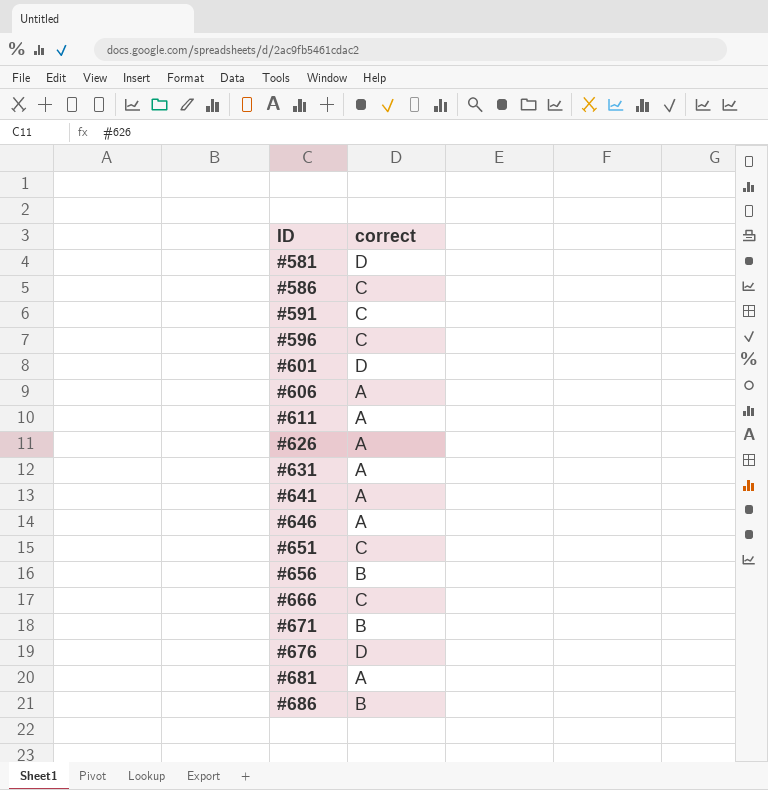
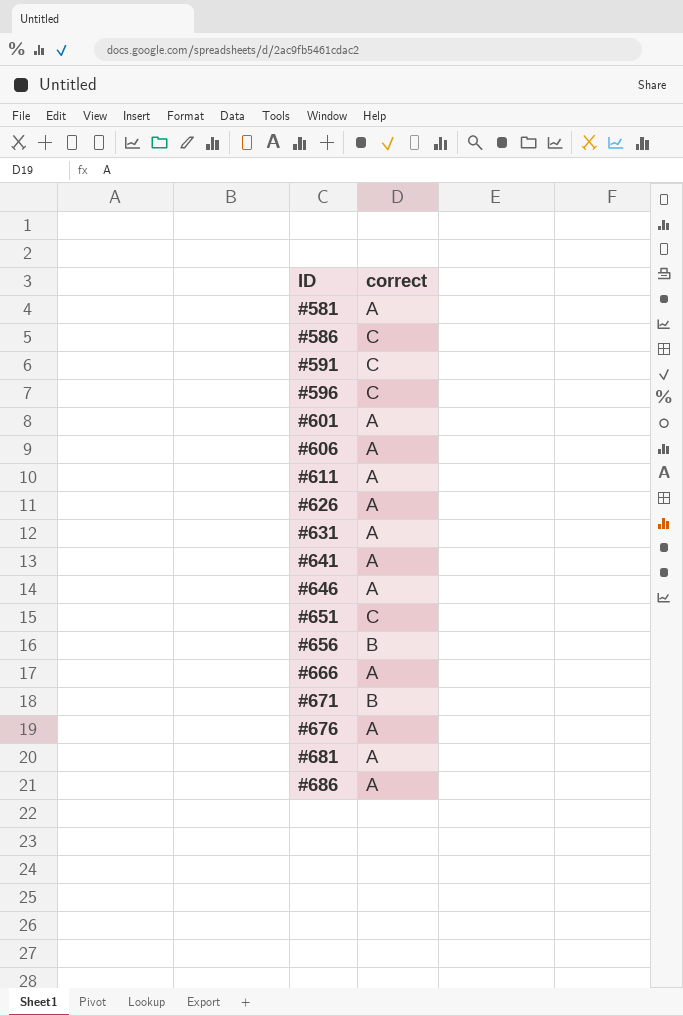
#581 | correct: D -> A
#601 | correct: D -> A
#666 | correct: C -> A
#676 | correct: D -> A
#686 | correct: B -> A

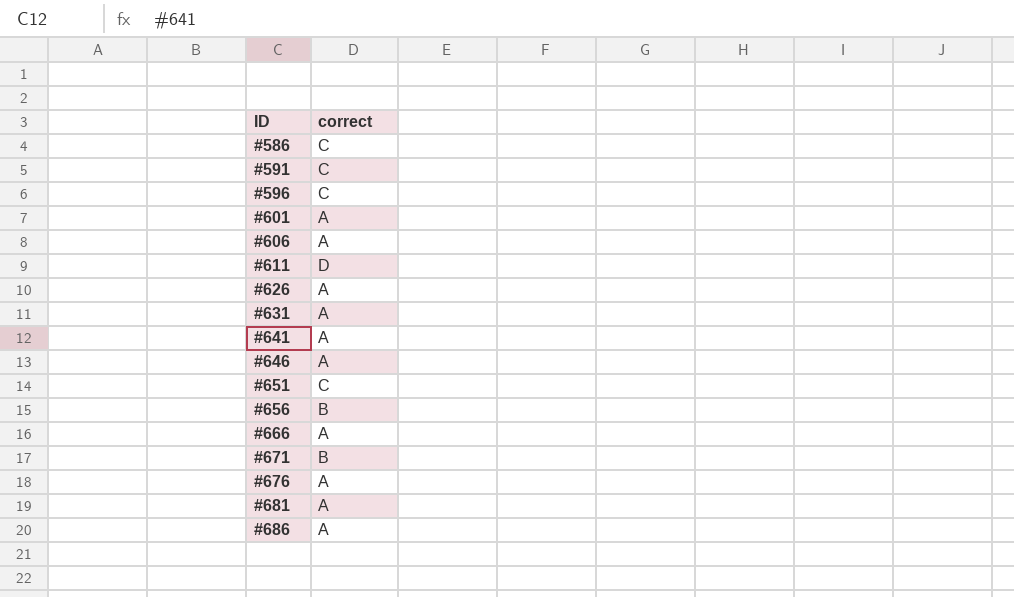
row #581: A -> none
#611 | correct: A -> D

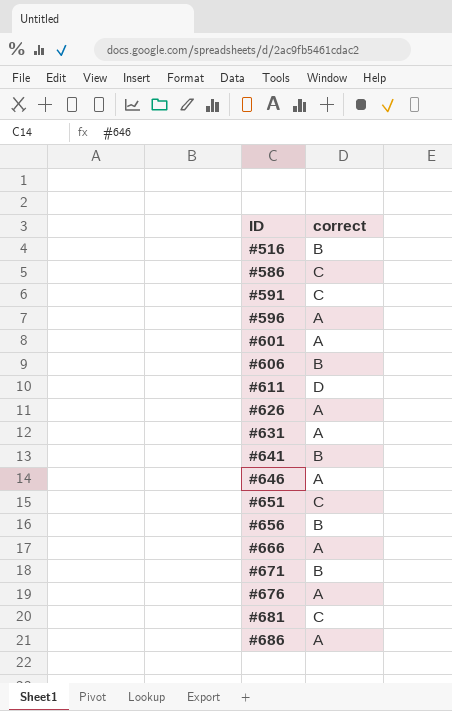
row #516: none -> B
#596 | correct: C -> A
#606 | correct: A -> B
#641 | correct: A -> B
#681 | correct: A -> C

